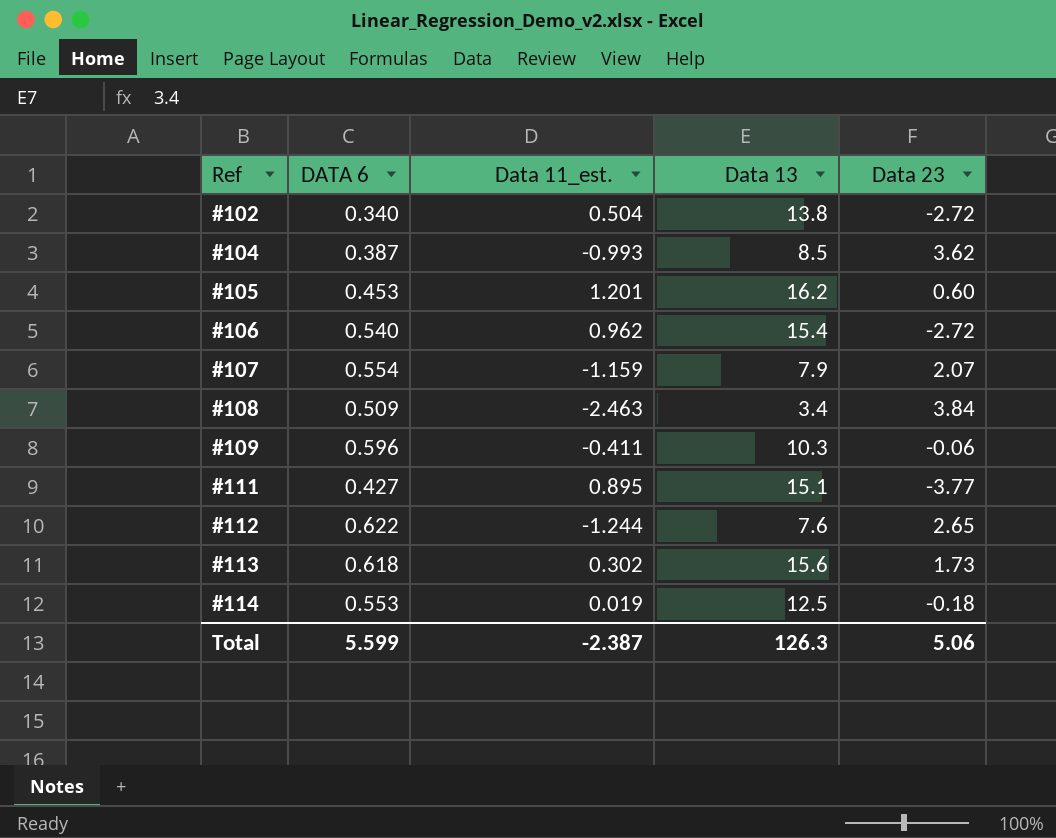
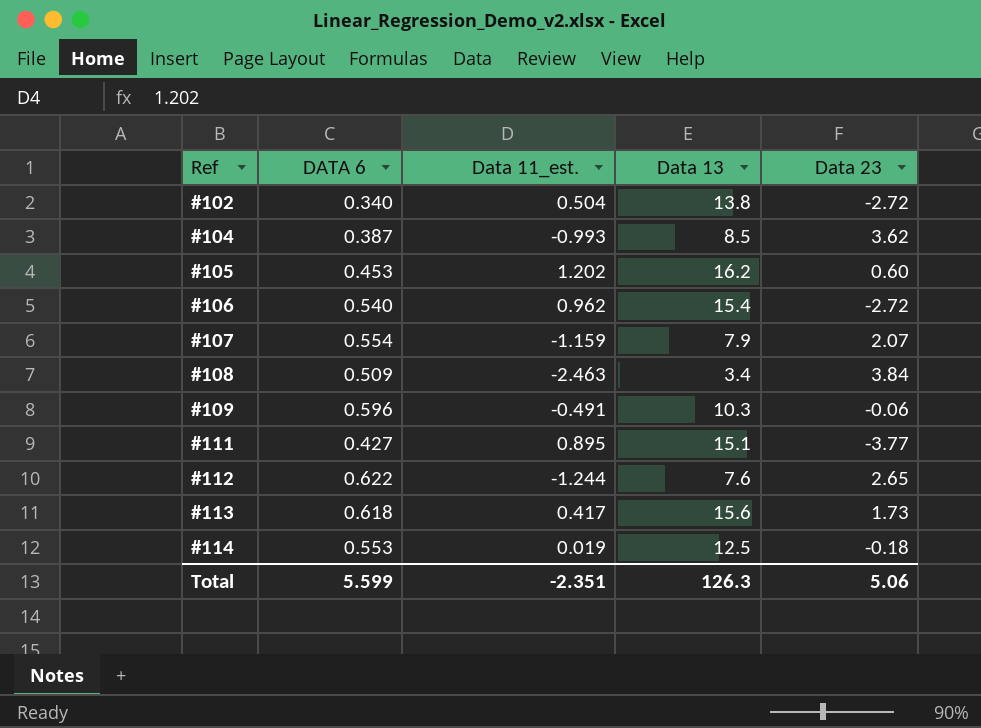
#105 | Data 11_est.: 1.201 -> 1.202
#109 | Data 11_est.: -0.411 -> -0.491
#113 | Data 11_est.: 0.302 -> 0.417
Total | Data 11_est.: -2.387 -> -2.351

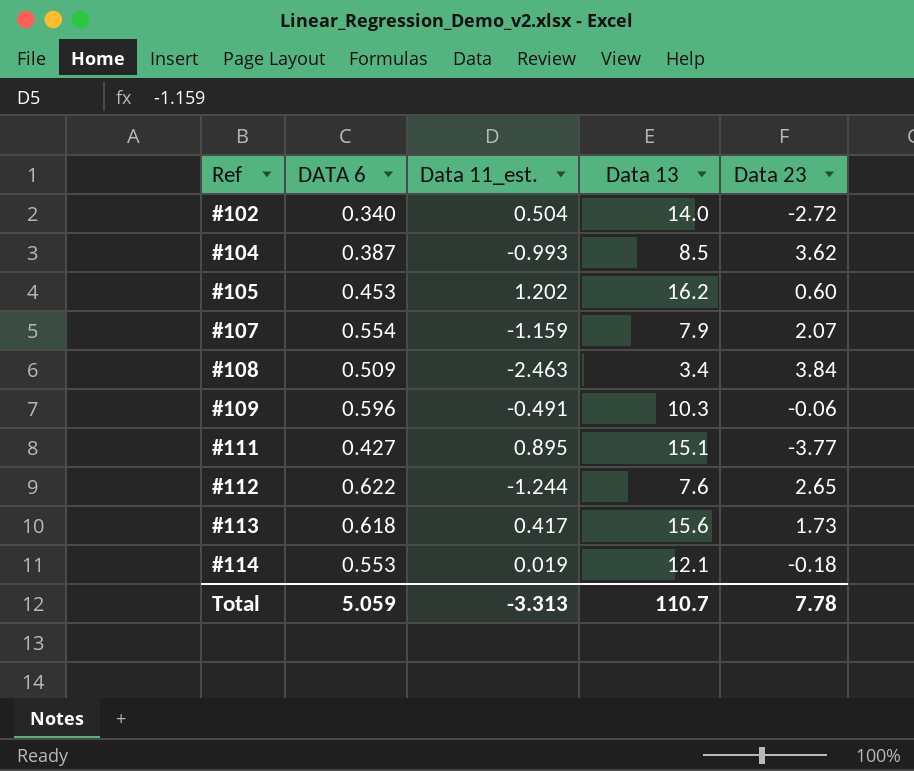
row #106: 0.540 | 0.962 | 15.4 | -2.72 -> none
#102 | Data 13: 13.8 -> 14.0
#114 | Data 13: 12.5 -> 12.1
Total | DATA 6: 5.599 -> 5.059
Total | Data 11_est.: -2.351 -> -3.313
Total | Data 13: 126.3 -> 110.7
Total | Data 23: 5.06 -> 7.78

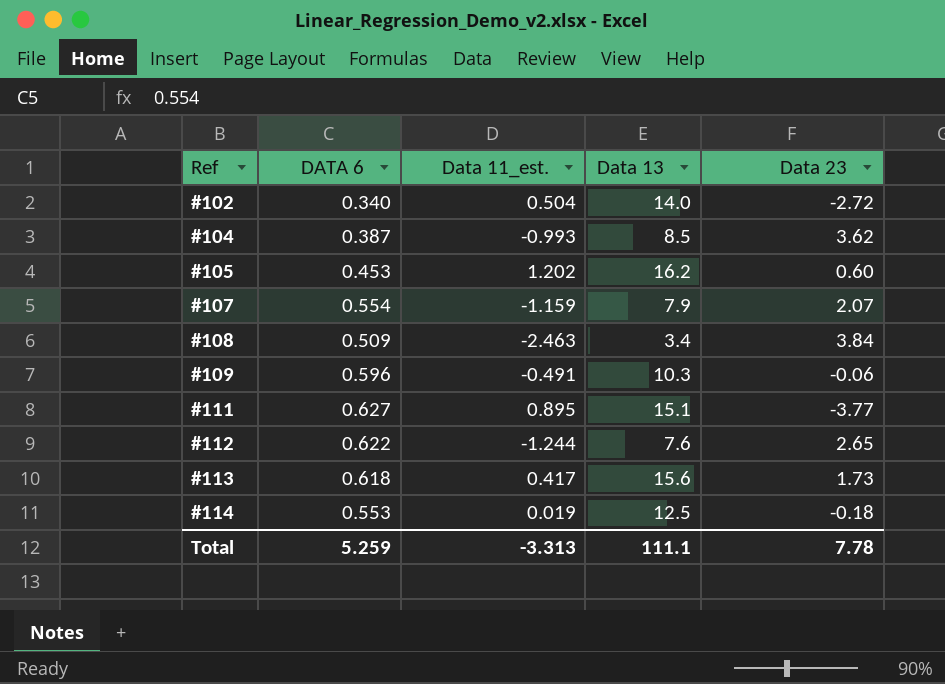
#111 | DATA 6: 0.427 -> 0.627
#114 | Data 13: 12.1 -> 12.5
Total | DATA 6: 5.059 -> 5.259
Total | Data 13: 110.7 -> 111.1

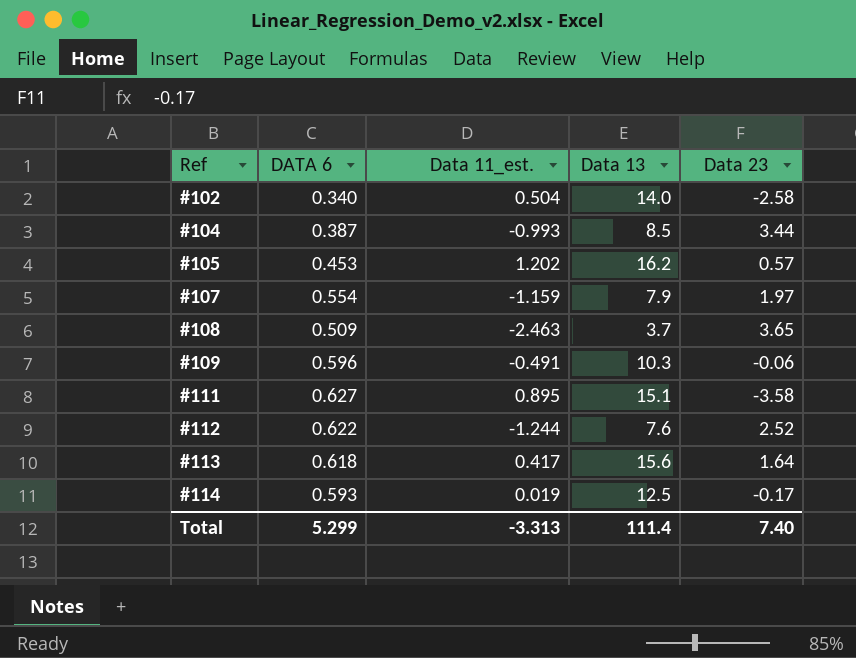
#102 | Data 23: -2.72 -> -2.58
#104 | Data 23: 3.62 -> 3.44
#105 | Data 23: 0.60 -> 0.57
#107 | Data 23: 2.07 -> 1.97
#108 | Data 13: 3.4 -> 3.7
#108 | Data 23: 3.84 -> 3.65
#111 | Data 23: -3.77 -> -3.58
#112 | Data 23: 2.65 -> 2.52
#113 | Data 23: 1.73 -> 1.64
#114 | DATA 6: 0.553 -> 0.593
#114 | Data 23: -0.18 -> -0.17
Total | DATA 6: 5.259 -> 5.299
Total | Data 13: 111.1 -> 111.4
Total | Data 23: 7.78 -> 7.40

